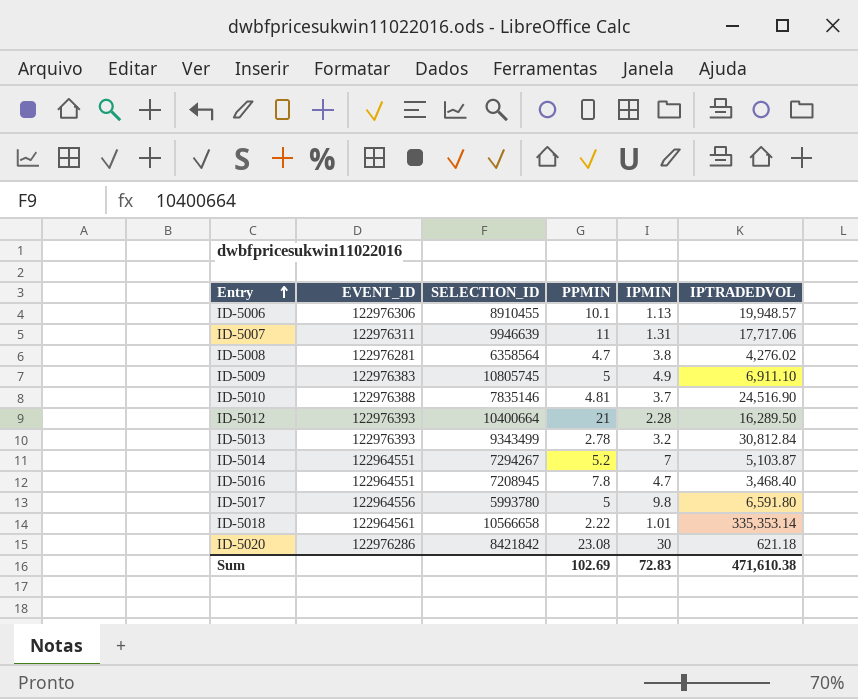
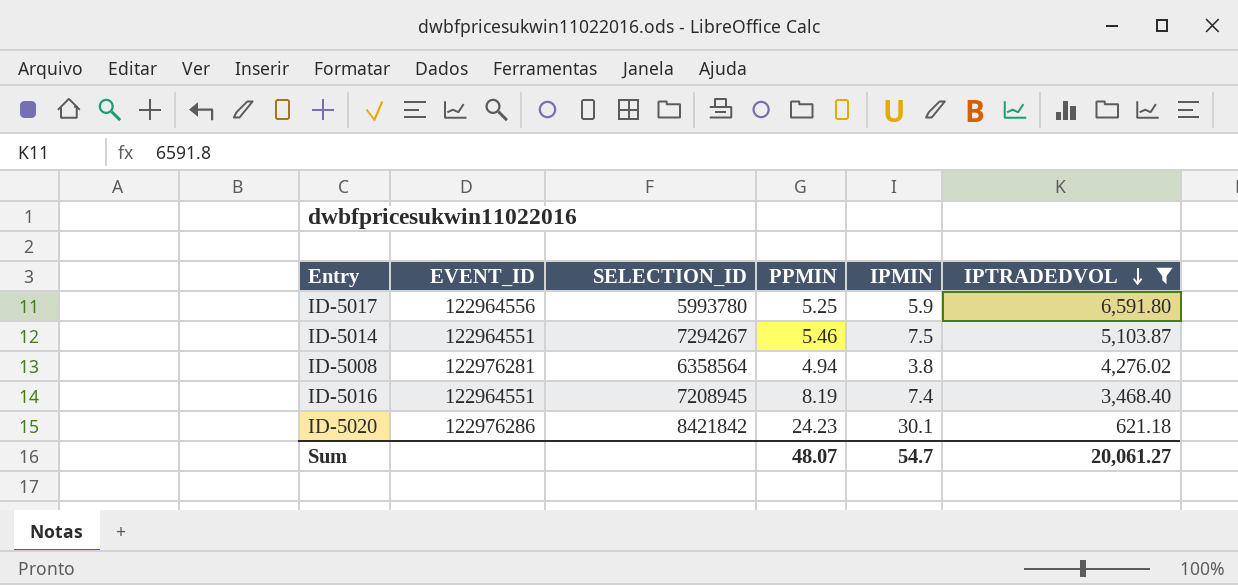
filter: none -> IPTRADEDVOL <= 6,591.80
row order: Entry ascending -> IPTRADEDVOL descending
ID-5017 | PPMIN: 5 -> 5.25
ID-5017 | IPMIN: 9.8 -> 5.9
ID-5014 | PPMIN: 5.2 -> 5.46
ID-5014 | IPMIN: 7 -> 7.5
ID-5008 | PPMIN: 4.7 -> 4.94
ID-5016 | PPMIN: 7.8 -> 8.19
ID-5016 | IPMIN: 4.7 -> 7.4
ID-5020 | PPMIN: 23.08 -> 24.23
ID-5020 | IPMIN: 30 -> 30.1
Sum | PPMIN: 102.69 -> 48.07
Sum | IPMIN: 72.83 -> 54.7
Sum | IPTRADEDVOL: 471,610.38 -> 20,061.27

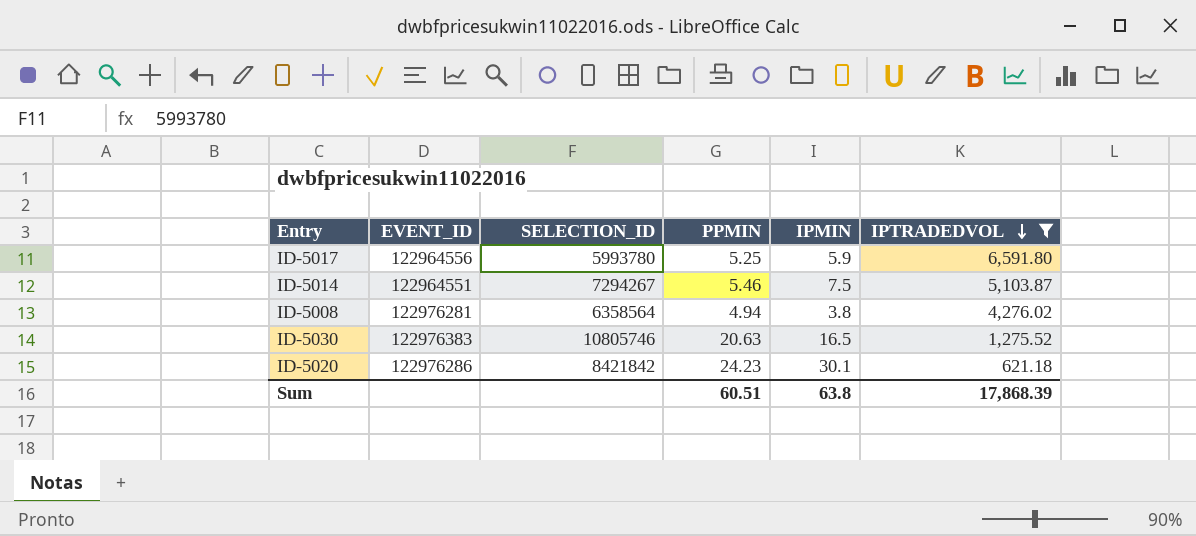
row ID-5016: 122964551 | 7208945 | 8.19 | 7.4 | 3,468.40 -> none
row ID-5030: none -> 122976383 | 10805746 | 20.63 | 16.5 | 1,275.52
Sum | PPMIN: 48.07 -> 60.51
Sum | IPMIN: 54.7 -> 63.8
Sum | IPTRADEDVOL: 20,061.27 -> 17,868.39

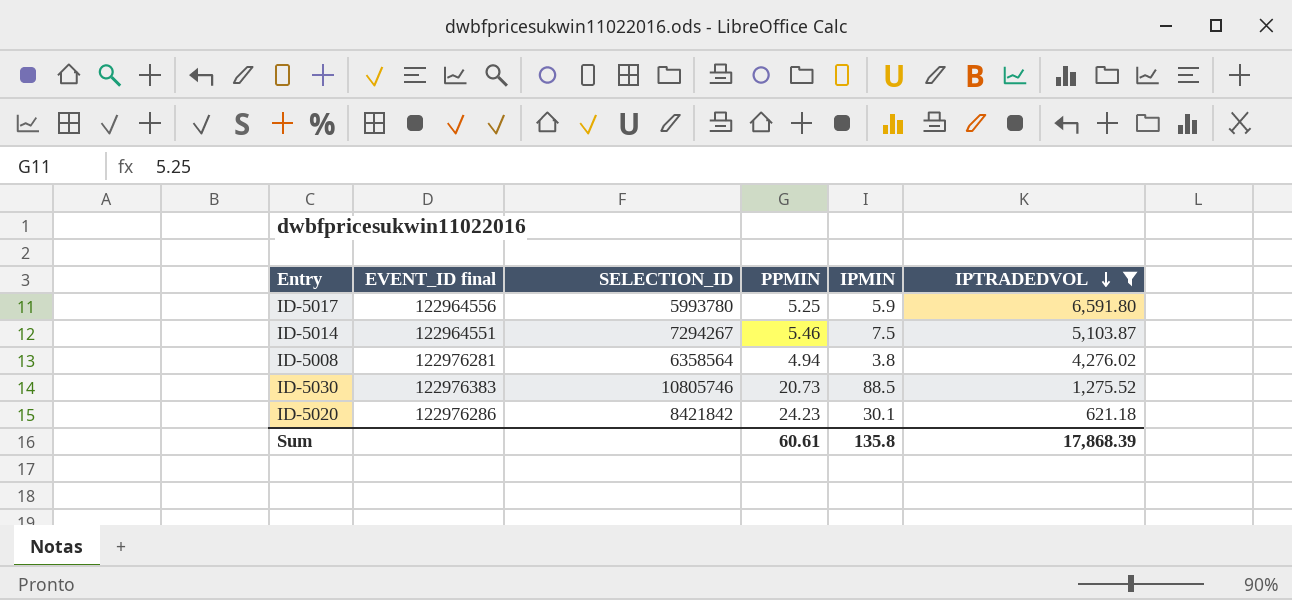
column name: EVENT_ID -> EVENT_ID final
ID-5030 | PPMIN: 20.63 -> 20.73
ID-5030 | IPMIN: 16.5 -> 88.5
Sum | PPMIN: 60.51 -> 60.61
Sum | IPMIN: 63.8 -> 135.8

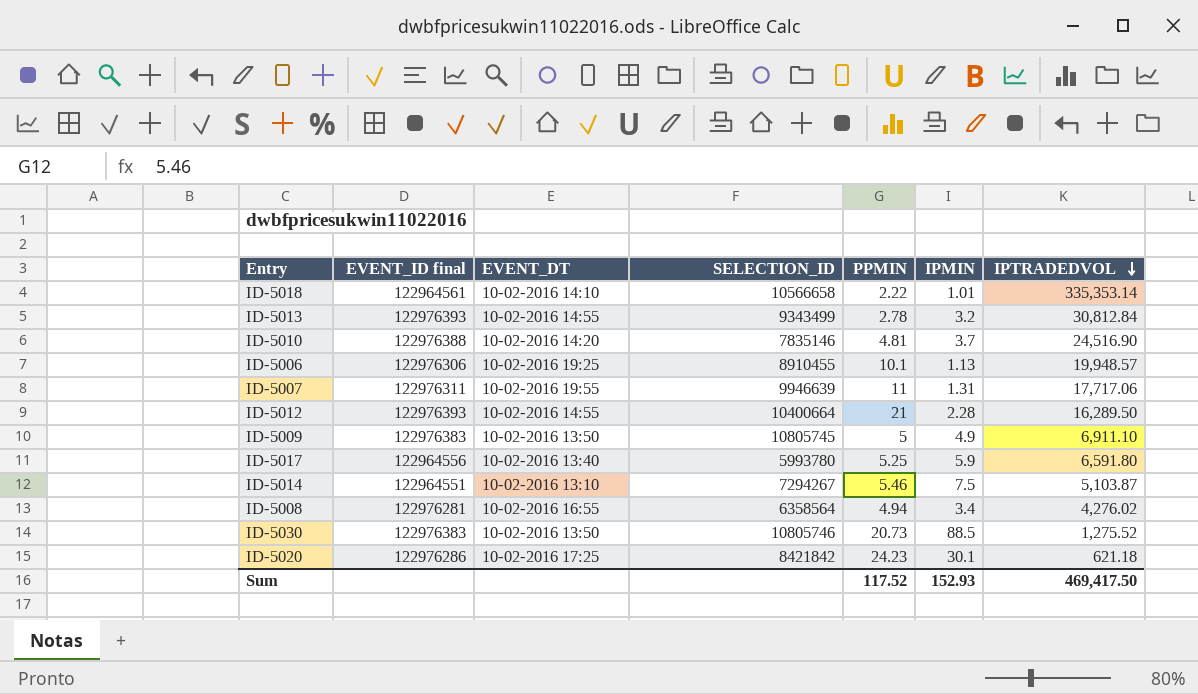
filter: IPTRADEDVOL <= 6,591.80 -> none
column EVENT_DT | position: none -> 3
ID-5008 | IPMIN: 3.8 -> 3.4
Sum | PPMIN: 60.61 -> 117.52
Sum | IPMIN: 135.8 -> 152.93
Sum | IPTRADEDVOL: 17,868.39 -> 469,417.50

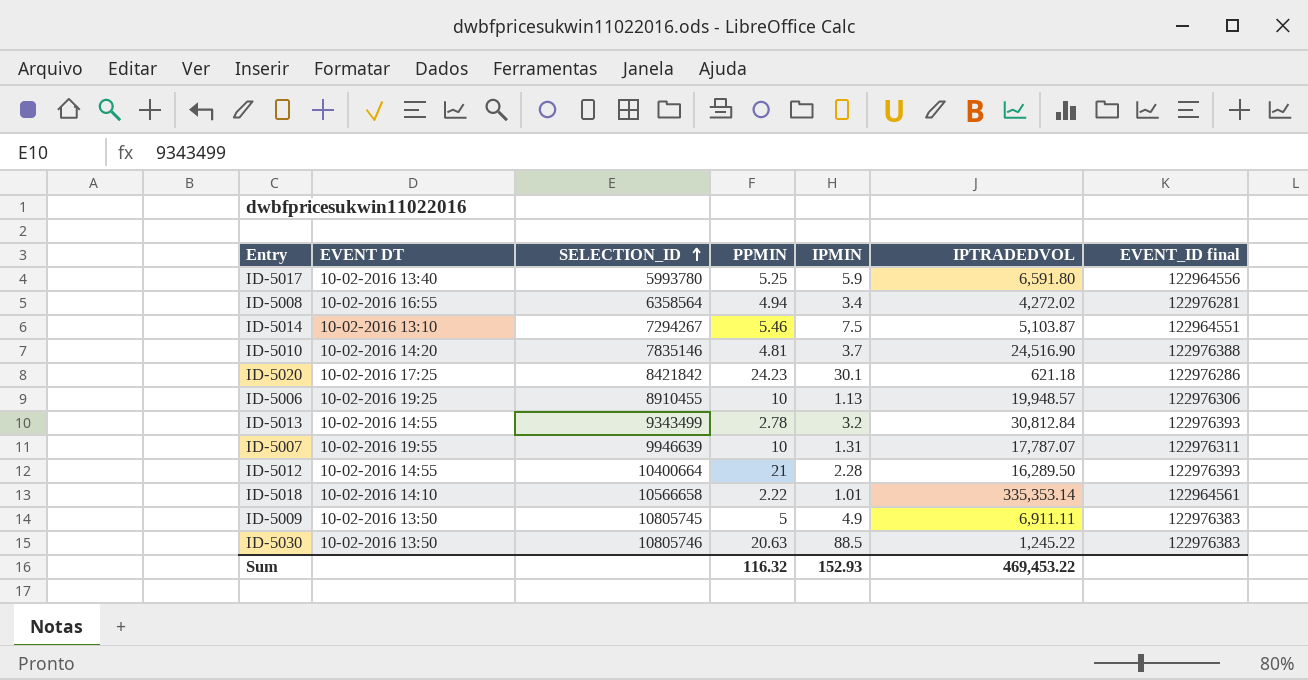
row order: IPTRADEDVOL descending -> SELECTION_ID ascending
column name: EVENT_DT -> EVENT DT
column EVENT_ID final | position: 2 -> 7
ID-5008 | IPTRADEDVOL: 4,276.02 -> 4,272.02
ID-5006 | PPMIN: 10.1 -> 10
ID-5007 | PPMIN: 11 -> 10
ID-5007 | IPTRADEDVOL: 17,717.06 -> 17,787.07
ID-5009 | IPTRADEDVOL: 6,911.10 -> 6,911.11
ID-5030 | PPMIN: 20.73 -> 20.63
ID-5030 | IPTRADEDVOL: 1,275.52 -> 1,245.22
Sum | PPMIN: 117.52 -> 116.32
Sum | IPTRADEDVOL: 469,417.50 -> 469,453.22

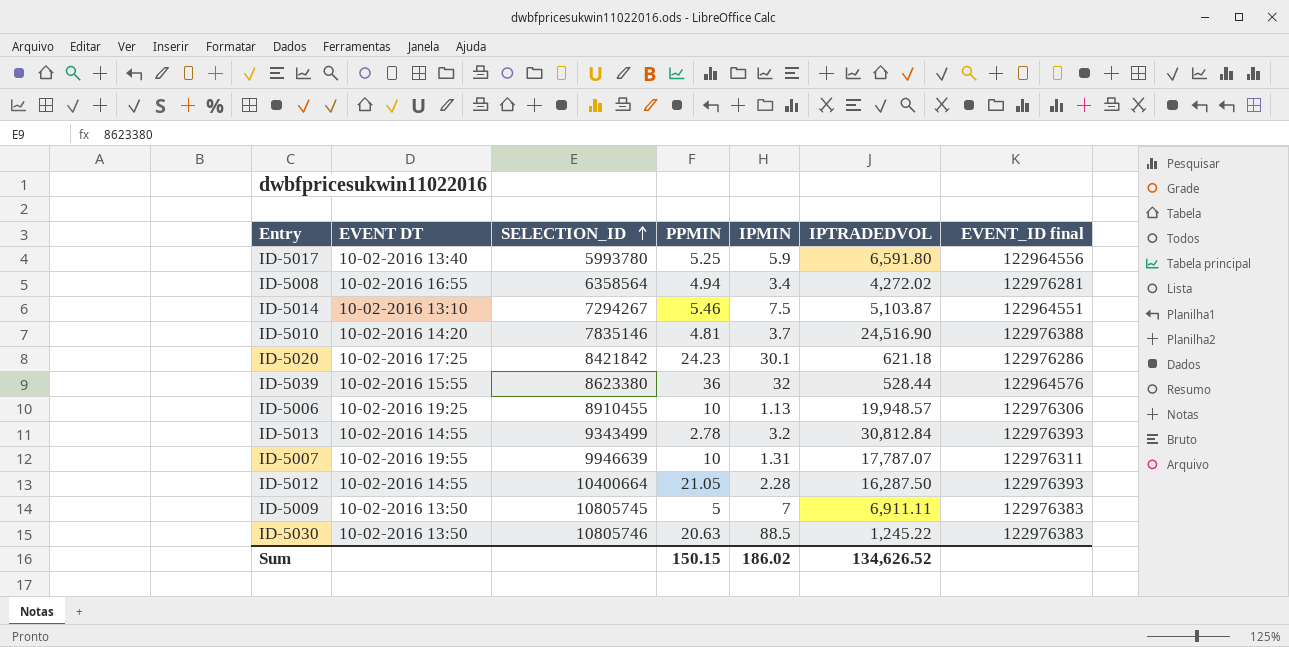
row ID-5018: 10-02-2016 14:10 | 10566658 | 2.22 | 1.01 | 335,353.14 | 122964561 -> none
row ID-5039: none -> 10-02-2016 15:55 | 8623380 | 36 | 32 | 528.44 | 122964576
ID-5012 | PPMIN: 21 -> 21.05
ID-5012 | IPTRADEDVOL: 16,289.50 -> 16,287.50
ID-5009 | IPMIN: 4.9 -> 7
Sum | PPMIN: 116.32 -> 150.15
Sum | IPMIN: 152.93 -> 186.02
Sum | IPTRADEDVOL: 469,453.22 -> 134,626.52

